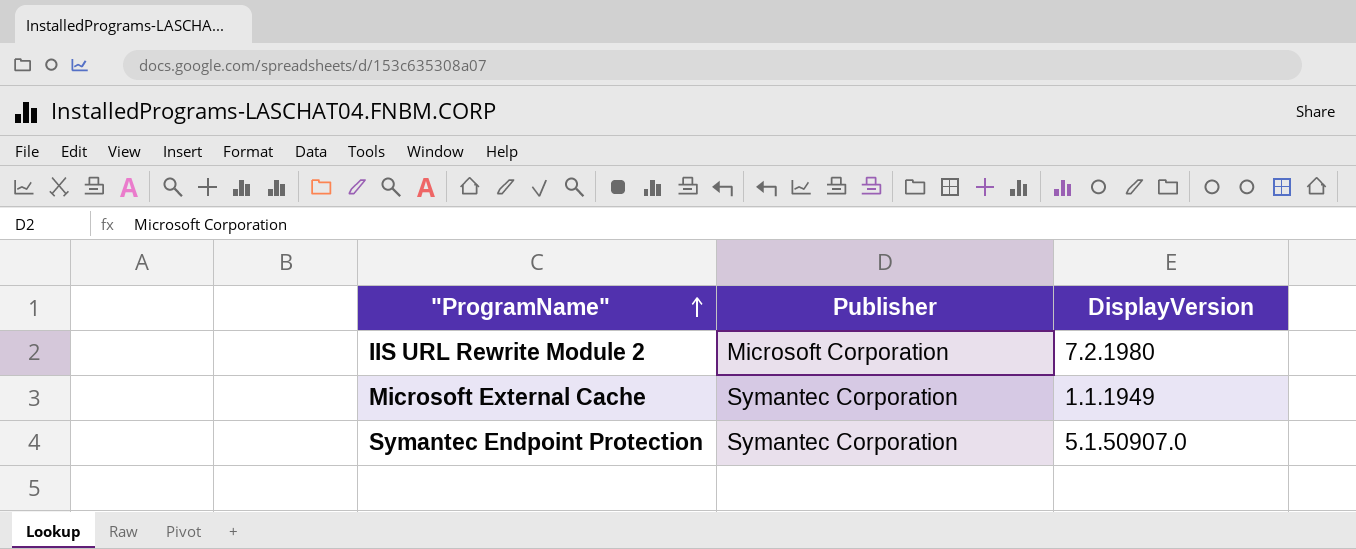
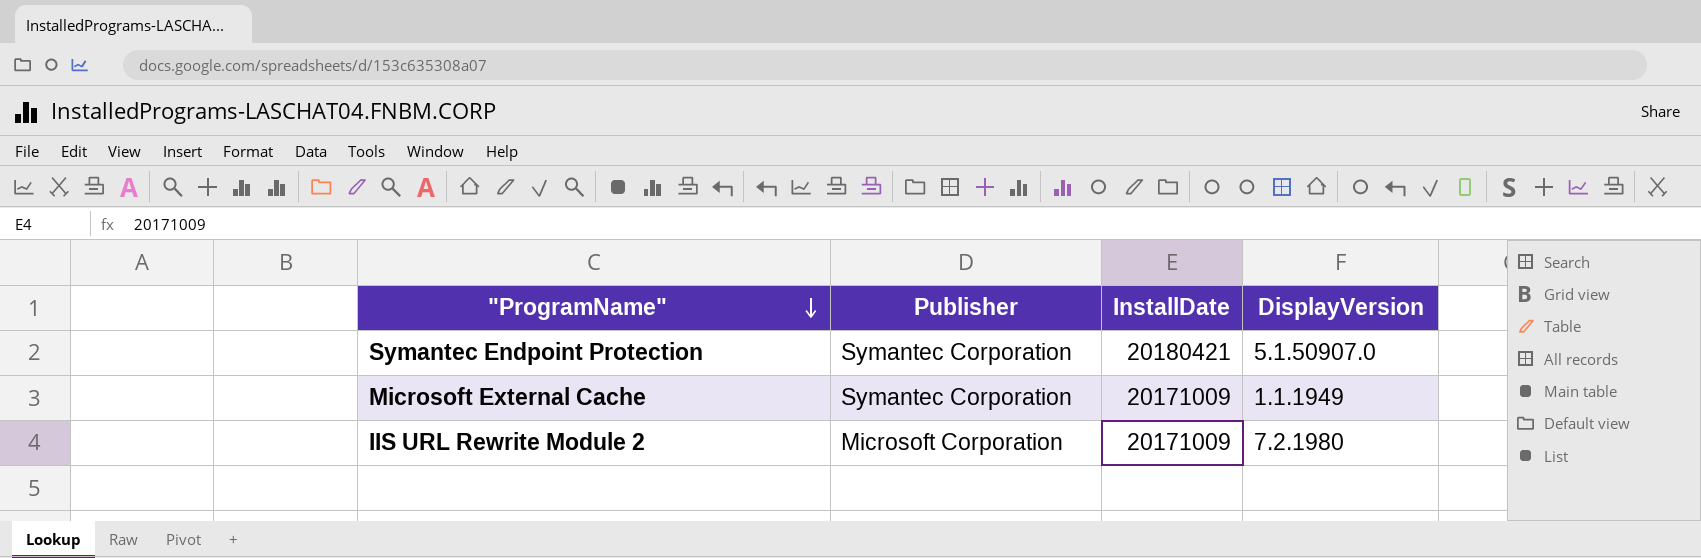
row order: "ProgramName" ascending -> "ProgramName" descending
column InstallDate | position: none -> 3

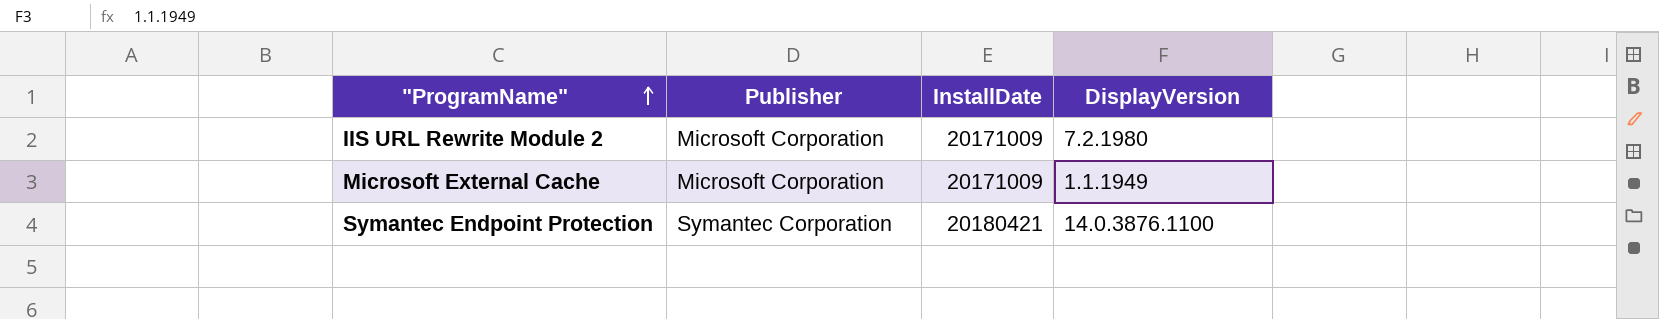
row order: "ProgramName" descending -> "ProgramName" ascending
Microsoft External Cache | Publisher: Symantec Corporation -> Microsoft Corporation
Symantec Endpoint Protection | DisplayVersion: 5.1.50907.0 -> 14.0.3876.1100

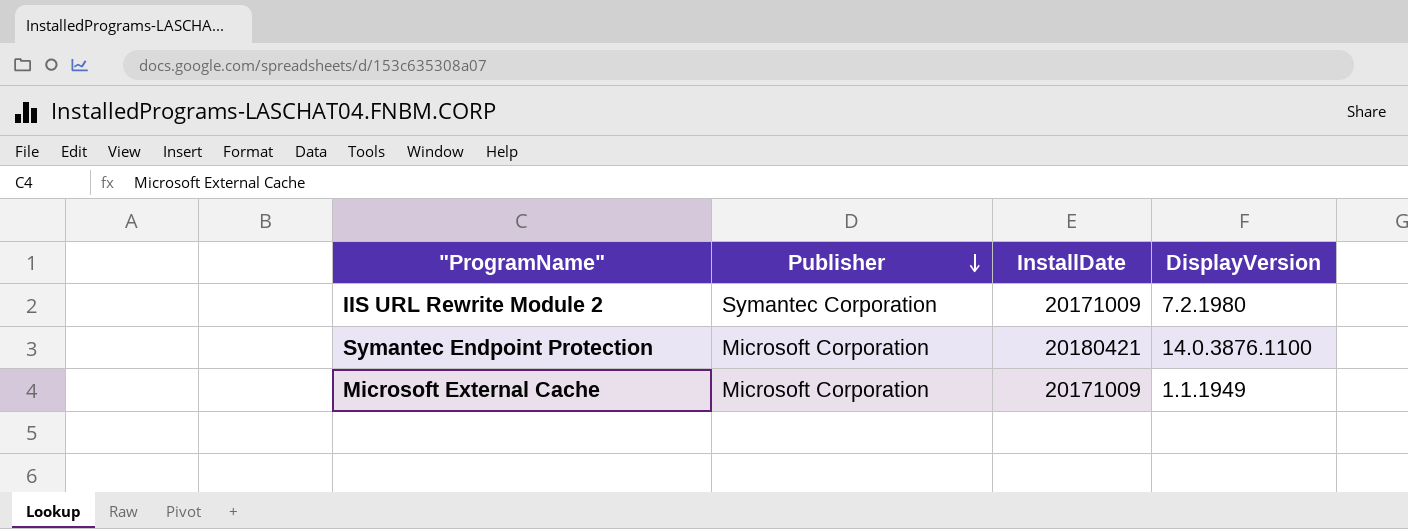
row order: "ProgramName" ascending -> Publisher descending
IIS URL Rewrite Module 2 | Publisher: Microsoft Corporation -> Symantec Corporation
Symantec Endpoint Protection | Publisher: Symantec Corporation -> Microsoft Corporation

